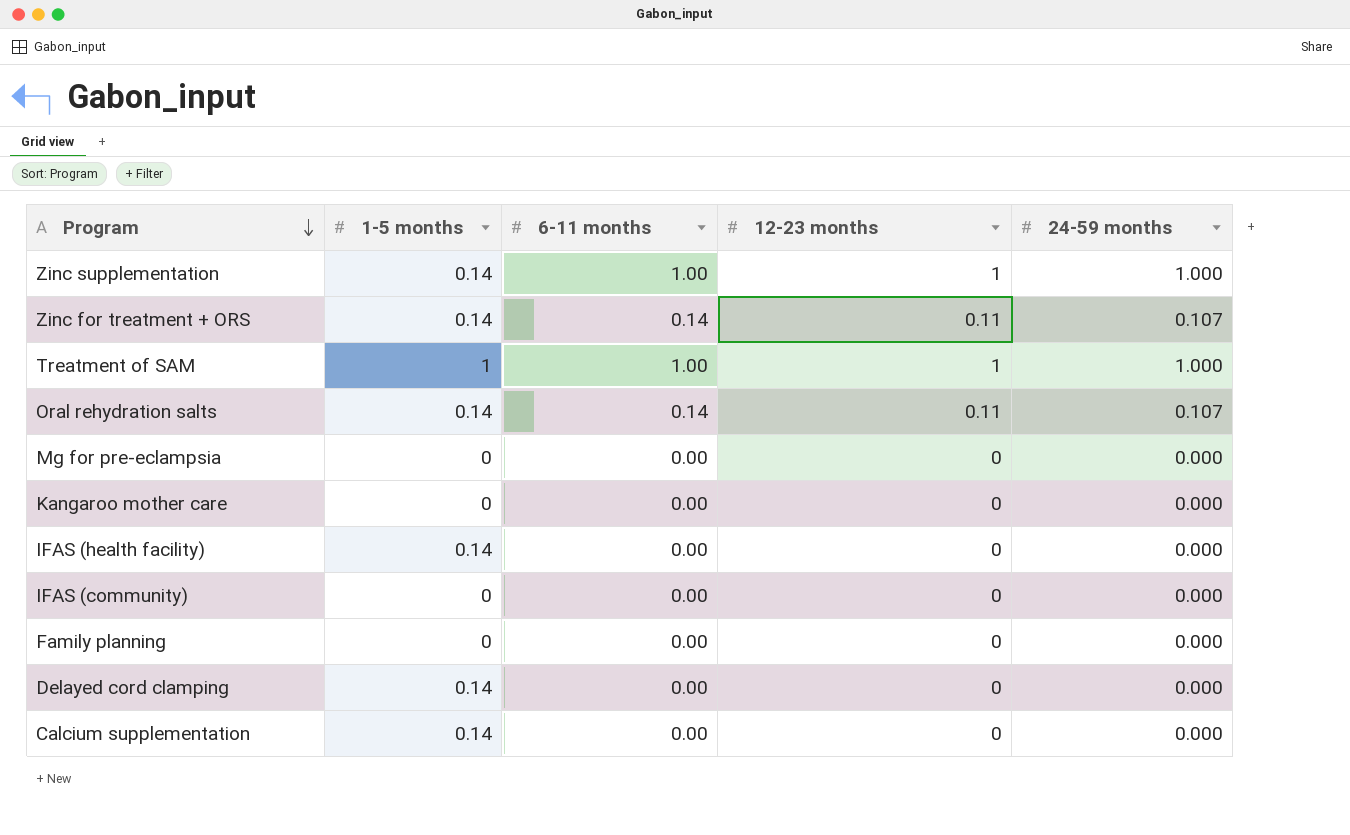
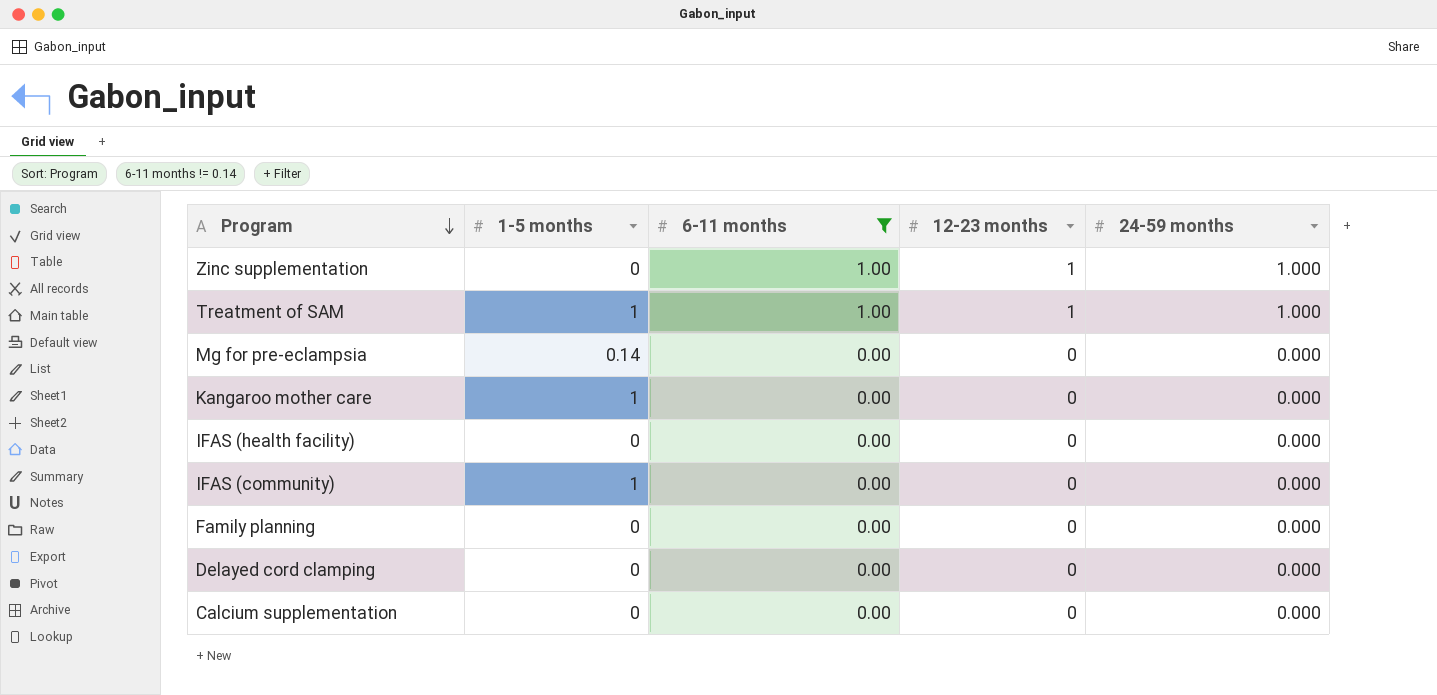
filter: none -> 6-11 months != 0.14
Zinc supplementation | 1-5 months: 0.14 -> 0
Mg for pre-eclampsia | 1-5 months: 0 -> 0.14
Kangaroo mother care | 1-5 months: 0 -> 1
IFAS (health facility) | 1-5 months: 0.14 -> 0
IFAS (community) | 1-5 months: 0 -> 1
Delayed cord clamping | 1-5 months: 0.14 -> 0
Calcium supplementation | 1-5 months: 0.14 -> 0

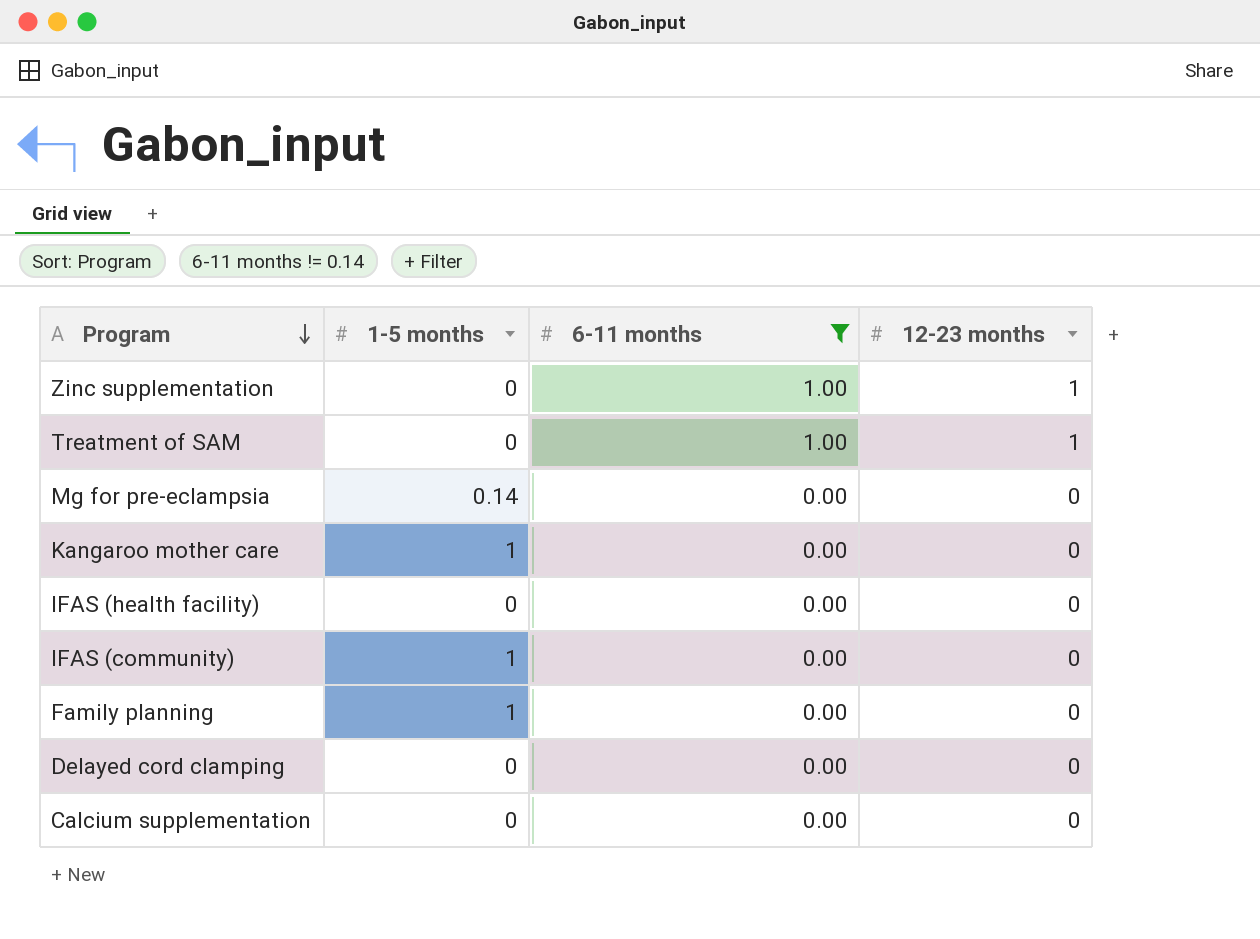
column 24-59 months | position: 5 -> none
Treatment of SAM | 1-5 months: 1 -> 0
Family planning | 1-5 months: 0 -> 1

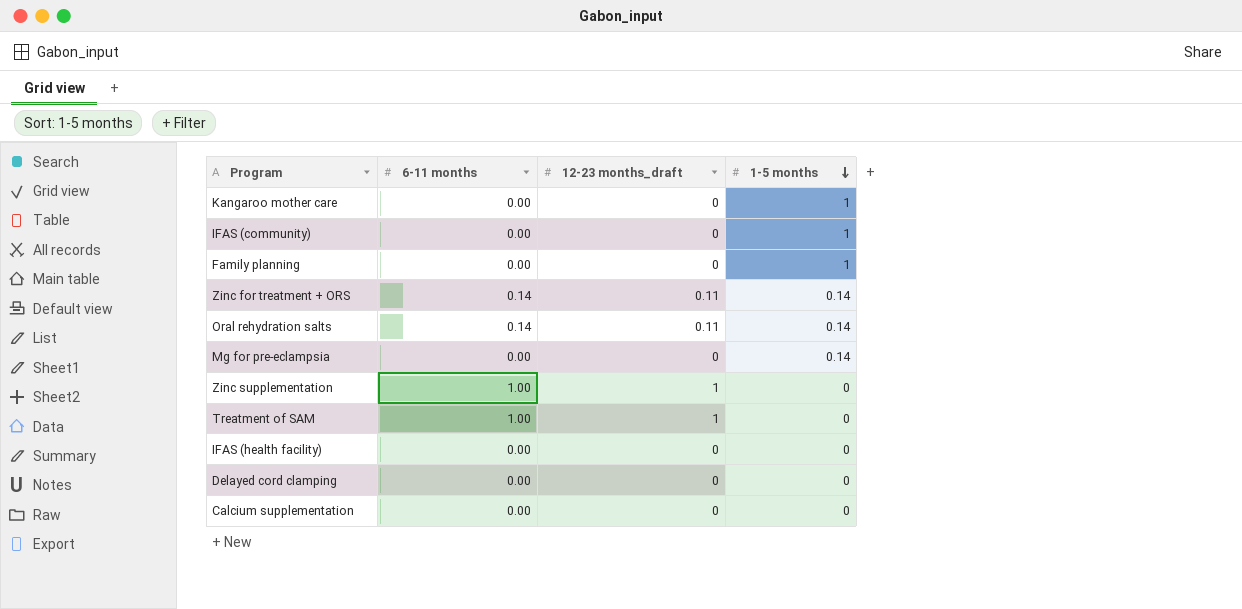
filter: 6-11 months != 0.14 -> none
row order: Program descending -> 1-5 months descending
column name: 12-23 months -> 12-23 months_draft
column 1-5 months | position: 2 -> 4

